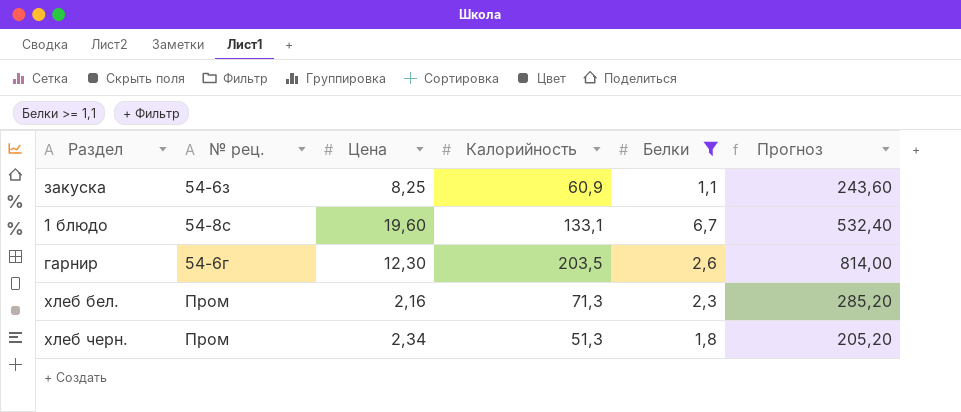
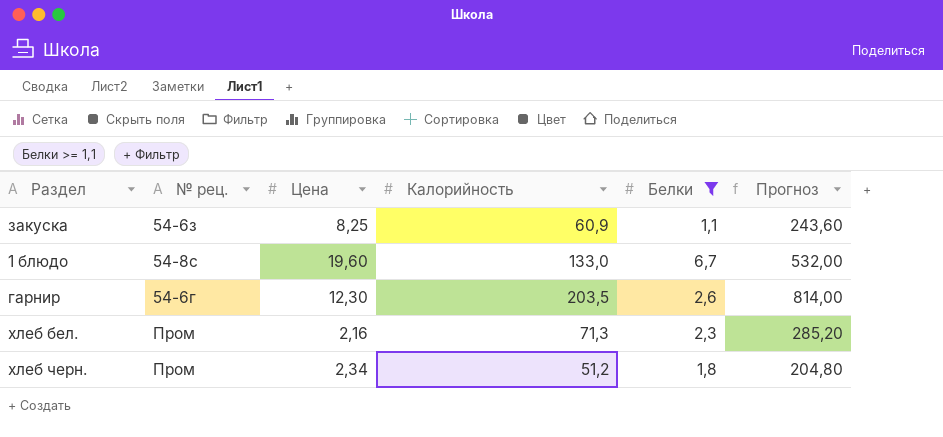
1 блюдо | Калорийность: 133,1 -> 133,0
1 блюдо | Прогноз: 532,40 -> 532,00
хлеб черн. | Калорийность: 51,3 -> 51,2
хлеб черн. | Прогноз: 205,20 -> 204,80

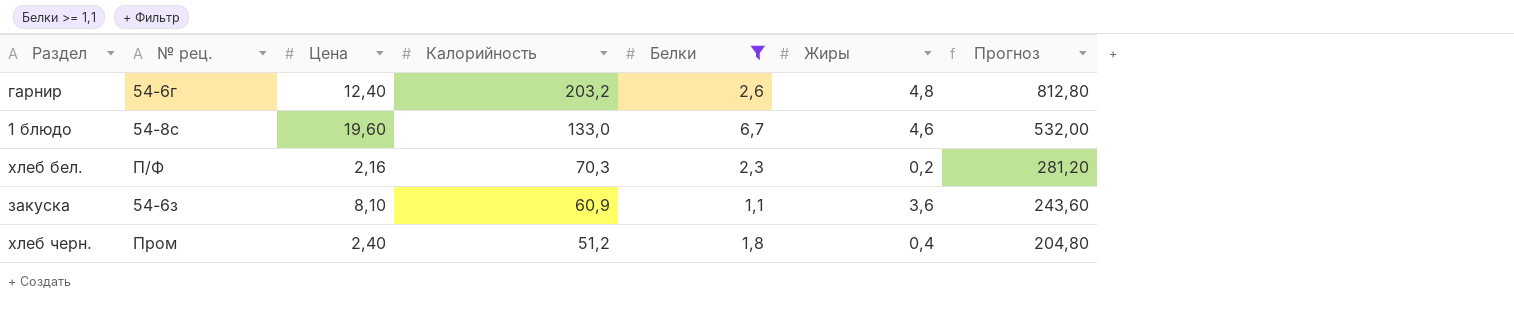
row order: none -> Калорийность descending
column Жиры | position: none -> 6
гарнир | Цена: 12,30 -> 12,40
гарнир | Калорийность: 203,5 -> 203,2
гарнир | Прогноз: 814,00 -> 812,80
хлеб бел. | № рец.: Пром -> П/Ф
хлеб бел. | Калорийность: 71,3 -> 70,3
хлеб бел. | Прогноз: 285,20 -> 281,20
закуска | Цена: 8,25 -> 8,10
хлеб черн. | Цена: 2,34 -> 2,40

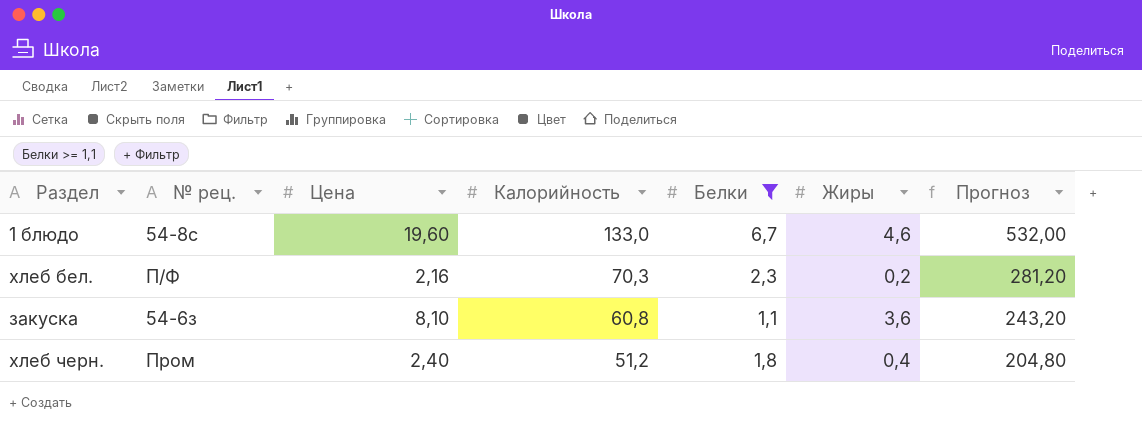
row гарнир: 54-6г | 12,40 | 203,2 | 2,6 | 4,8 | 812,80 -> none
закуска | Калорийность: 60,9 -> 60,8
закуска | Прогноз: 243,60 -> 243,20

